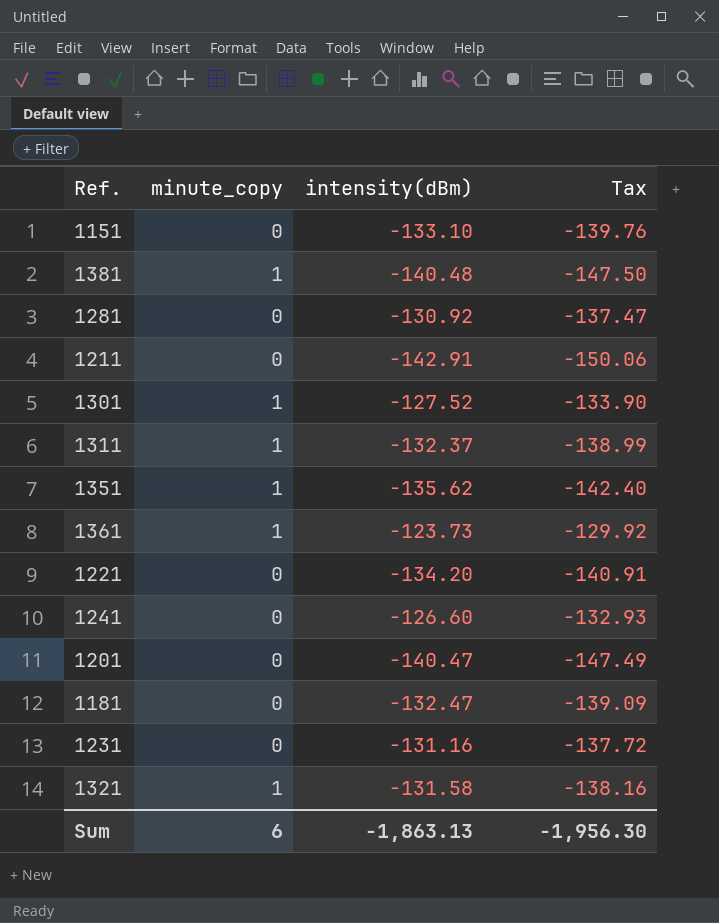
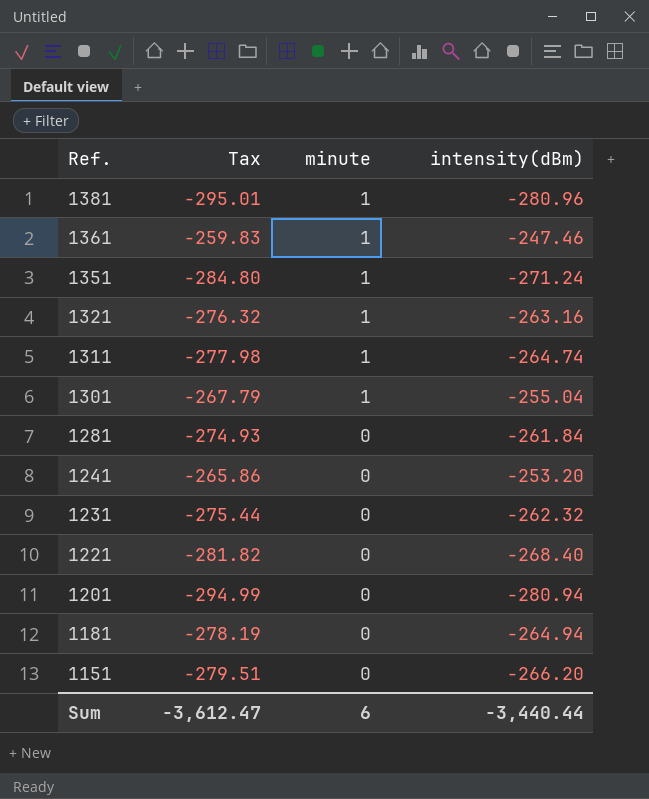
row order: none -> Ref. descending
column Tax | position: 4 -> 2
column name: minute_copy -> minute
row 1211: 0 | -142.91 | -150.06 -> none
1381 | Tax: -147.50 -> -295.01
1381 | intensity(dBm): -140.48 -> -280.96
1361 | Tax: -129.92 -> -259.83
1361 | intensity(dBm): -123.73 -> -247.46
1351 | Tax: -142.40 -> -284.80
1351 | intensity(dBm): -135.62 -> -271.24
1321 | Tax: -138.16 -> -276.32
1321 | intensity(dBm): -131.58 -> -263.16
1311 | Tax: -138.99 -> -277.98
1311 | intensity(dBm): -132.37 -> -264.74
1301 | Tax: -133.90 -> -267.79
1301 | intensity(dBm): -127.52 -> -255.04
1281 | Tax: -137.47 -> -274.93
1281 | intensity(dBm): -130.92 -> -261.84
1241 | Tax: -132.93 -> -265.86
1241 | intensity(dBm): -126.60 -> -253.20
1231 | Tax: -137.72 -> -275.44
1231 | intensity(dBm): -131.16 -> -262.32
1221 | Tax: -140.91 -> -281.82
1221 | intensity(dBm): -134.20 -> -268.40
1201 | Tax: -147.49 -> -294.99
1201 | intensity(dBm): -140.47 -> -280.94
1181 | Tax: -139.09 -> -278.19
1181 | intensity(dBm): -132.47 -> -264.94
1151 | Tax: -139.76 -> -279.51
1151 | intensity(dBm): -133.10 -> -266.20
Sum | Tax: -1,956.30 -> -3,612.47
Sum | intensity(dBm): -1,863.13 -> -3,440.44

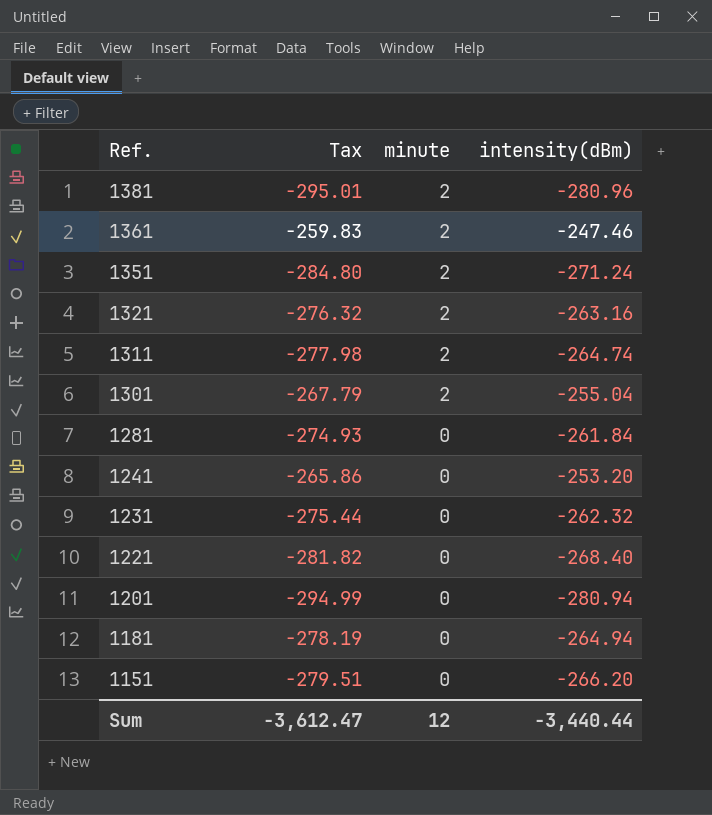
1381 | minute: 1 -> 2
1361 | minute: 1 -> 2
1351 | minute: 1 -> 2
1321 | minute: 1 -> 2
1311 | minute: 1 -> 2
1301 | minute: 1 -> 2
Sum | minute: 6 -> 12

